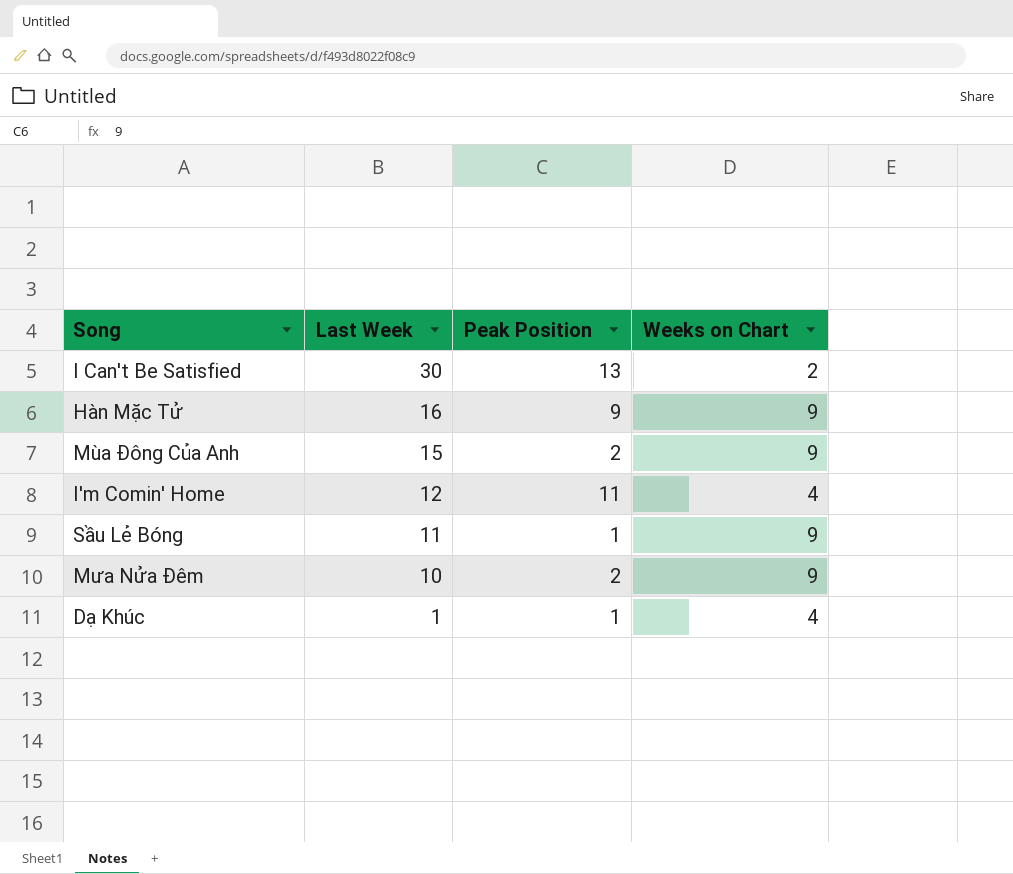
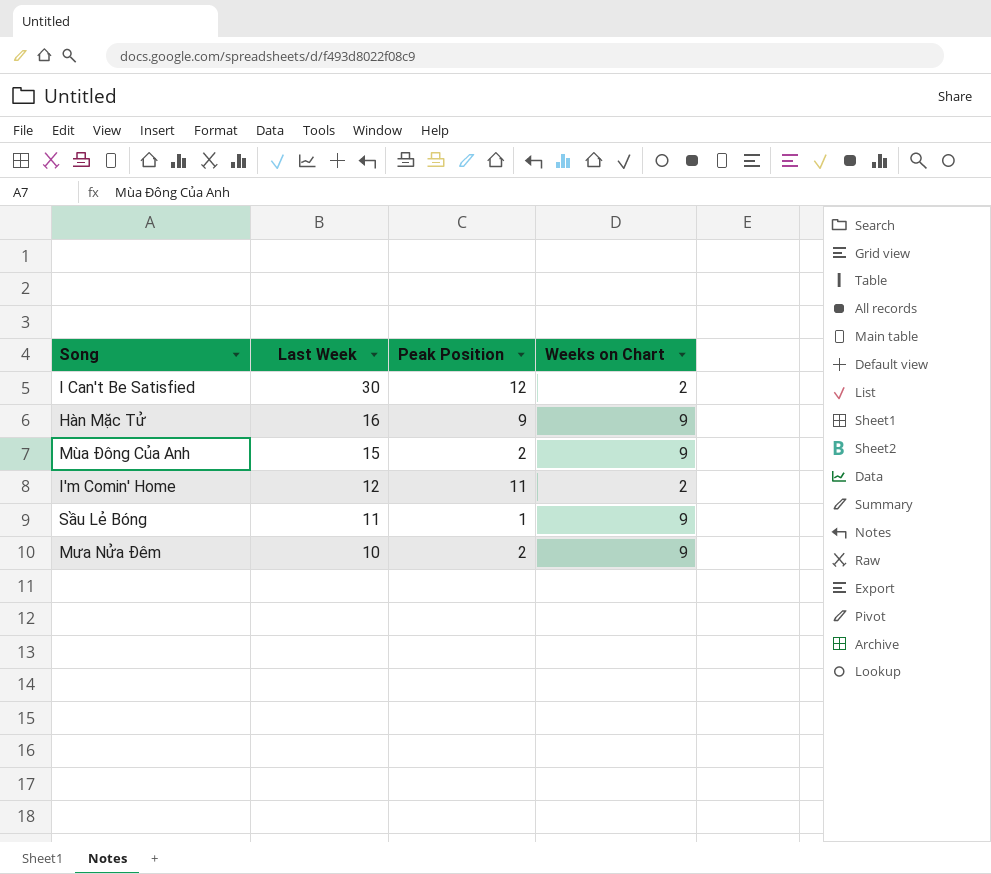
row Dạ Khúc: 1 | 1 | 4 -> none
I Can't Be Satisfied | Peak Position: 13 -> 12
I'm Comin' Home | Weeks on Chart: 4 -> 2

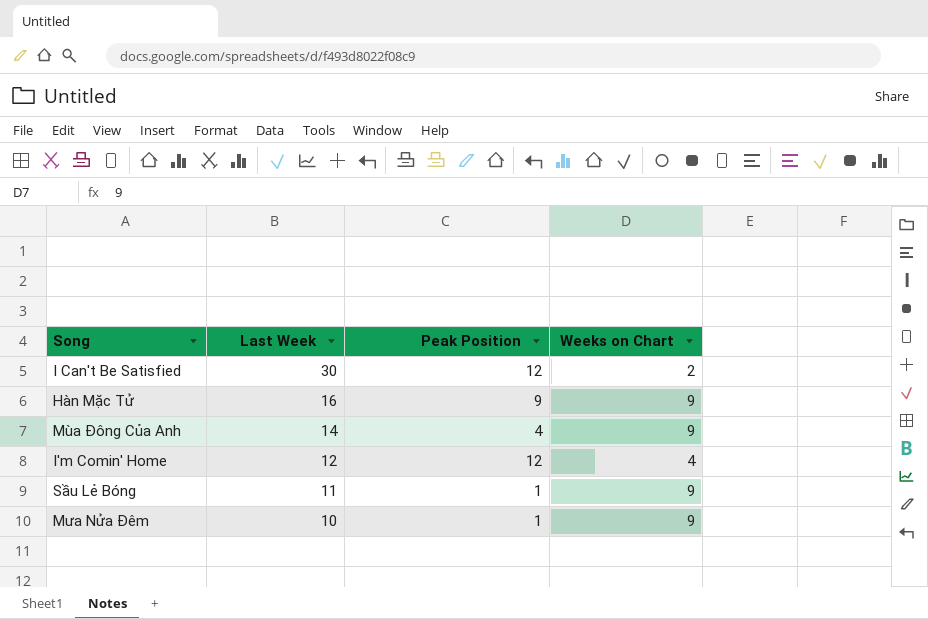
Mùa Đông Của Anh | Last Week: 15 -> 14
Mùa Đông Của Anh | Peak Position: 2 -> 4
I'm Comin' Home | Peak Position: 11 -> 12
I'm Comin' Home | Weeks on Chart: 2 -> 4
Mưa Nửa Đêm | Peak Position: 2 -> 1

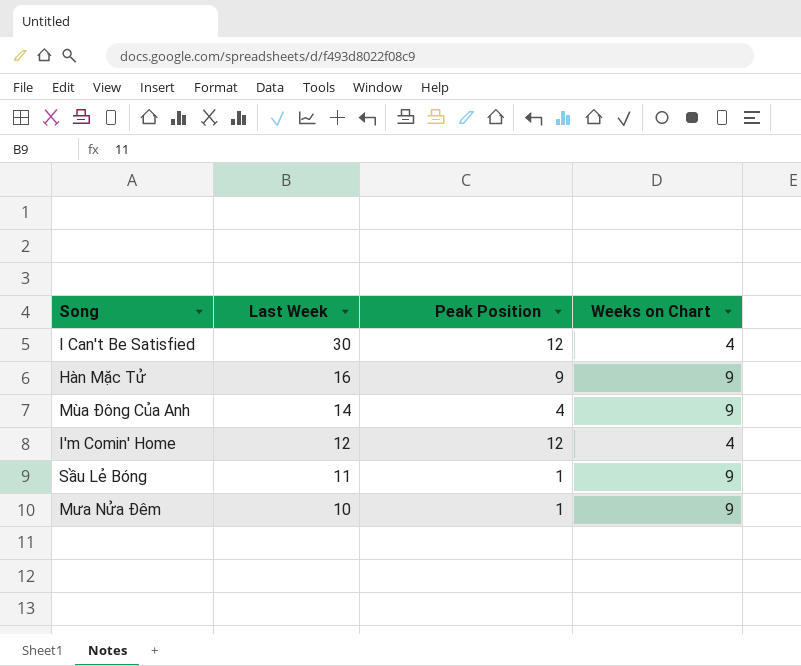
I Can't Be Satisfied | Weeks on Chart: 2 -> 4

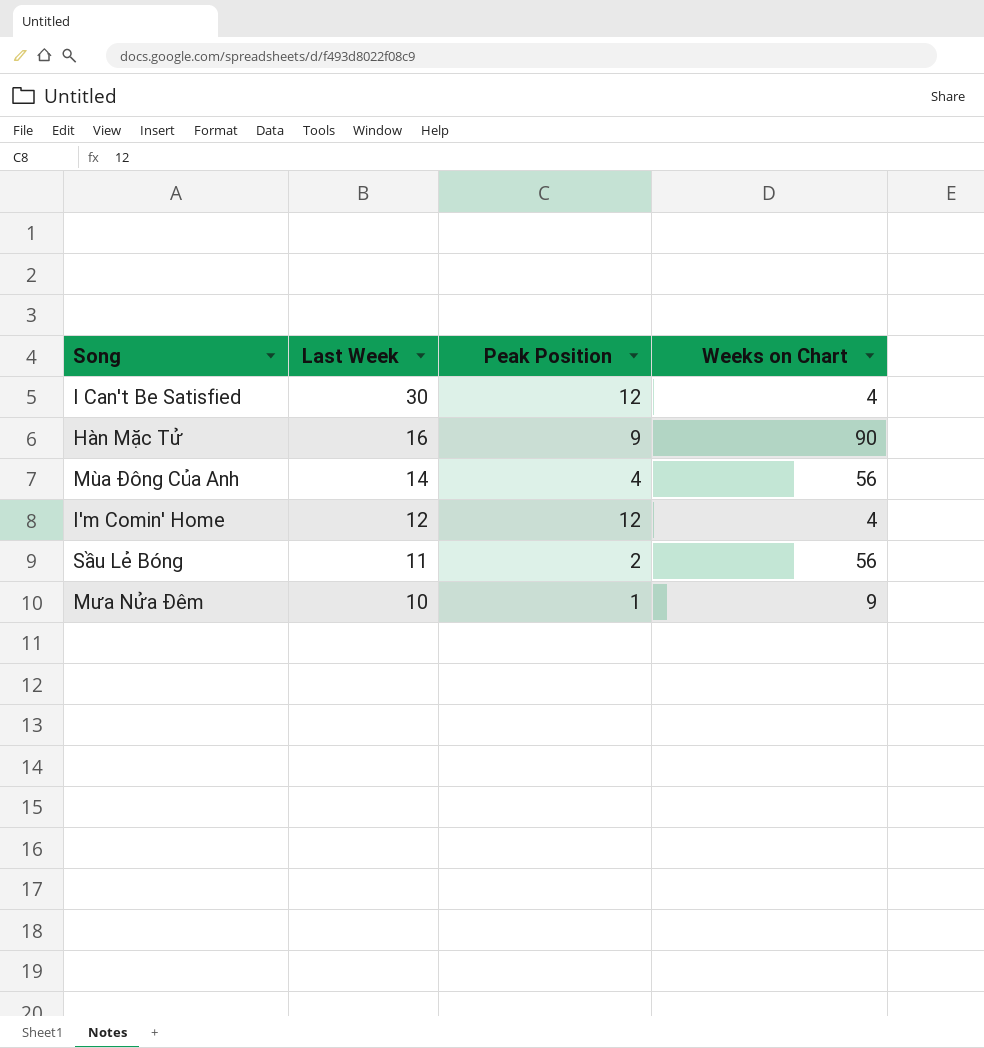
Hàn Mặc Tử | Weeks on Chart: 9 -> 90
Mùa Đông Của Anh | Weeks on Chart: 9 -> 56
Sầu Lẻ Bóng | Peak Position: 1 -> 2
Sầu Lẻ Bóng | Weeks on Chart: 9 -> 56

